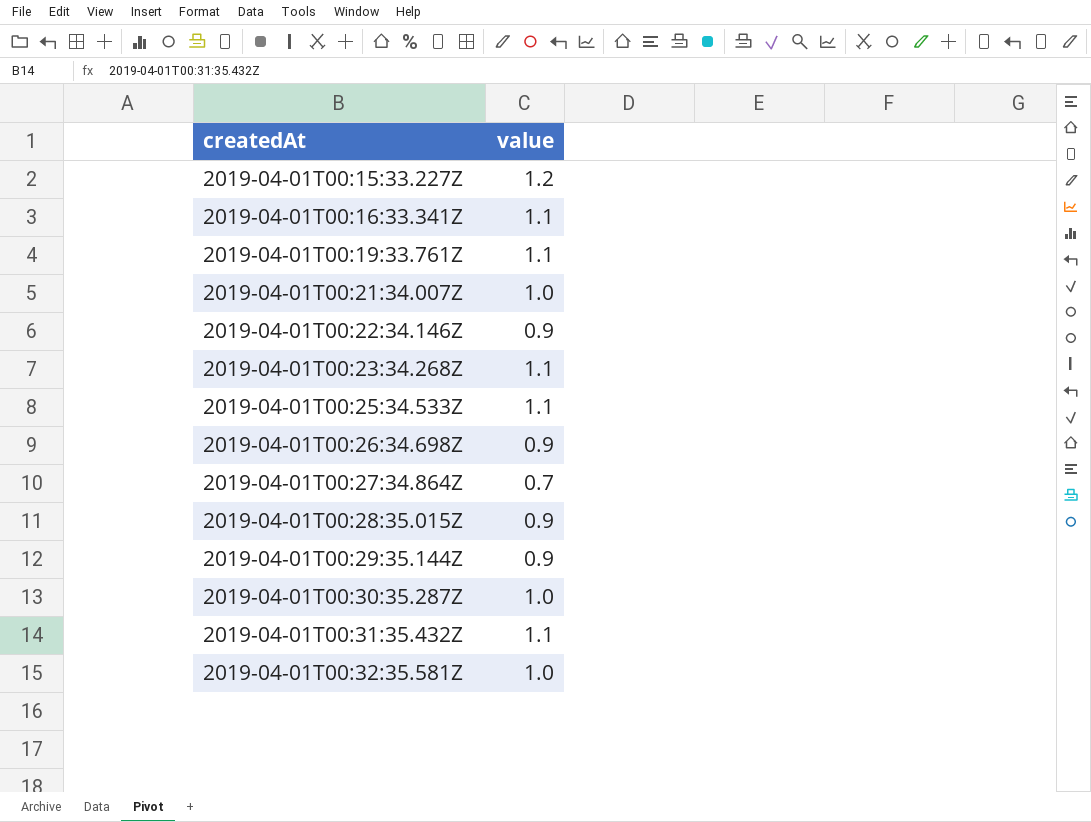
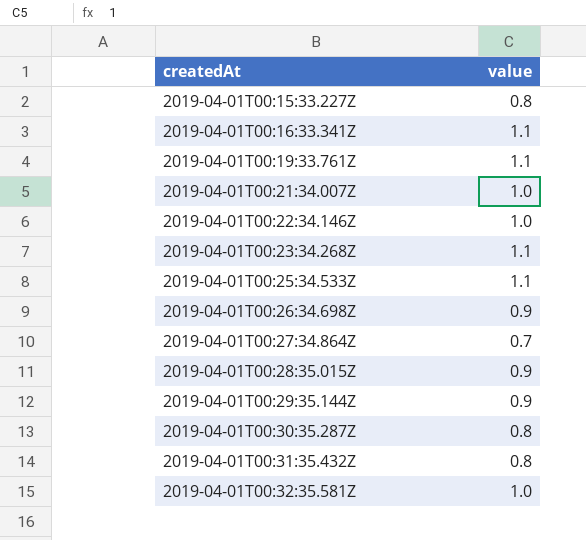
2019-04-01T00:15:33.227Z | value: 1.2 -> 0.8
2019-04-01T00:22:34.146Z | value: 0.9 -> 1.0
2019-04-01T00:30:35.287Z | value: 1.0 -> 0.8
2019-04-01T00:31:35.432Z | value: 1.1 -> 0.8

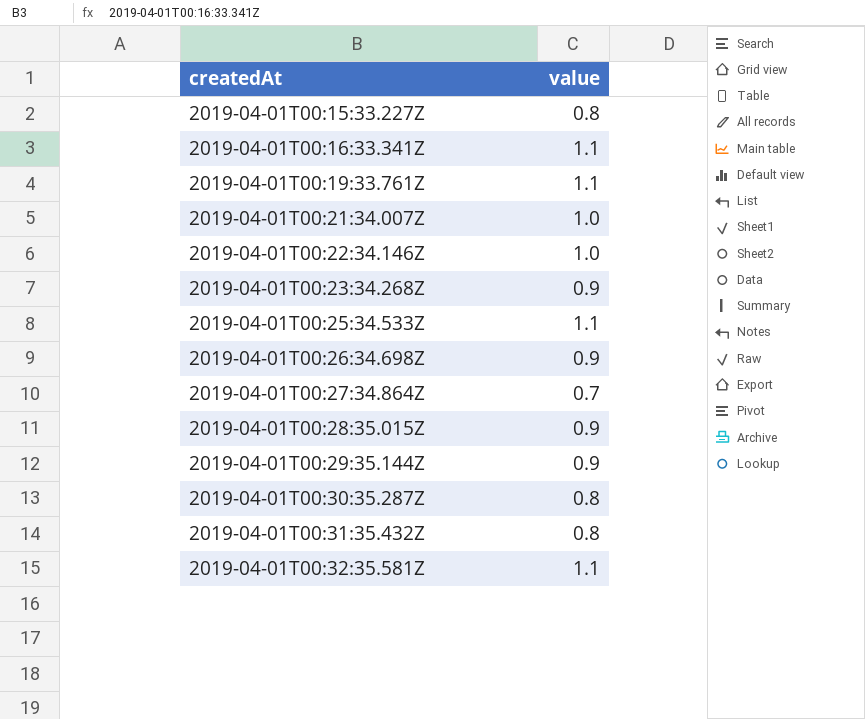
2019-04-01T00:23:34.268Z | value: 1.1 -> 0.9
2019-04-01T00:32:35.581Z | value: 1.0 -> 1.1

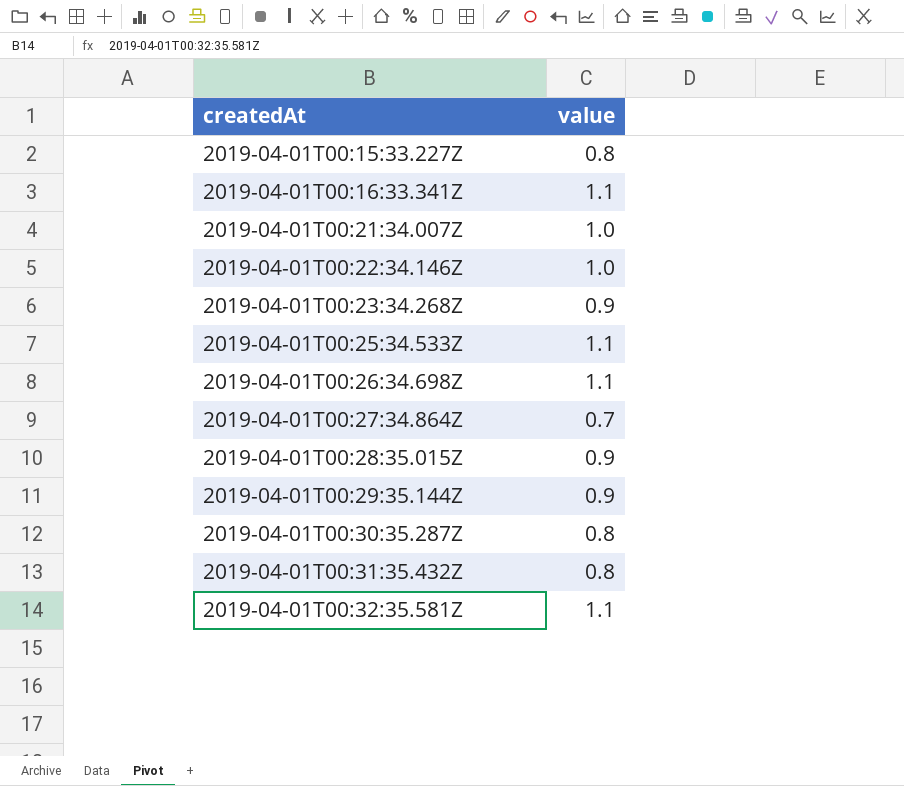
row 2019-04-01T00:19:33.761Z: 1.1 -> none
2019-04-01T00:26:34.698Z | value: 0.9 -> 1.1

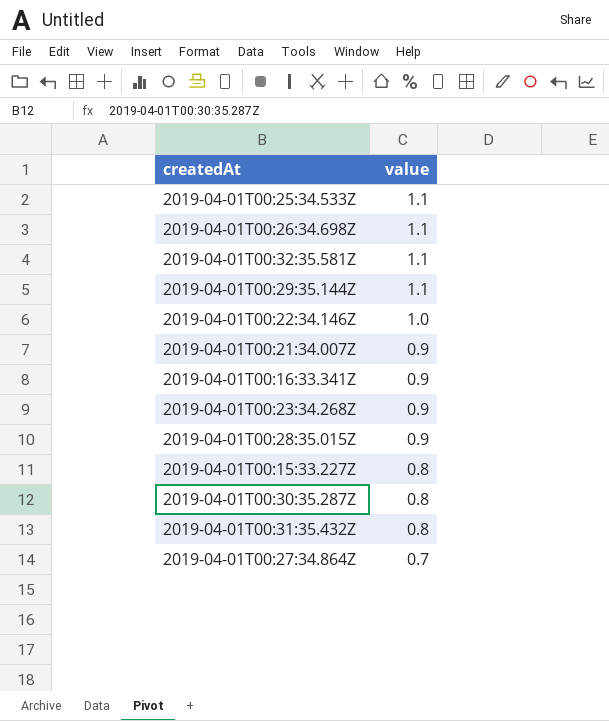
row order: createdAt ascending -> value descending
2019-04-01T00:29:35.144Z | value: 0.9 -> 1.1
2019-04-01T00:21:34.007Z | value: 1.0 -> 0.9
2019-04-01T00:16:33.341Z | value: 1.1 -> 0.9

